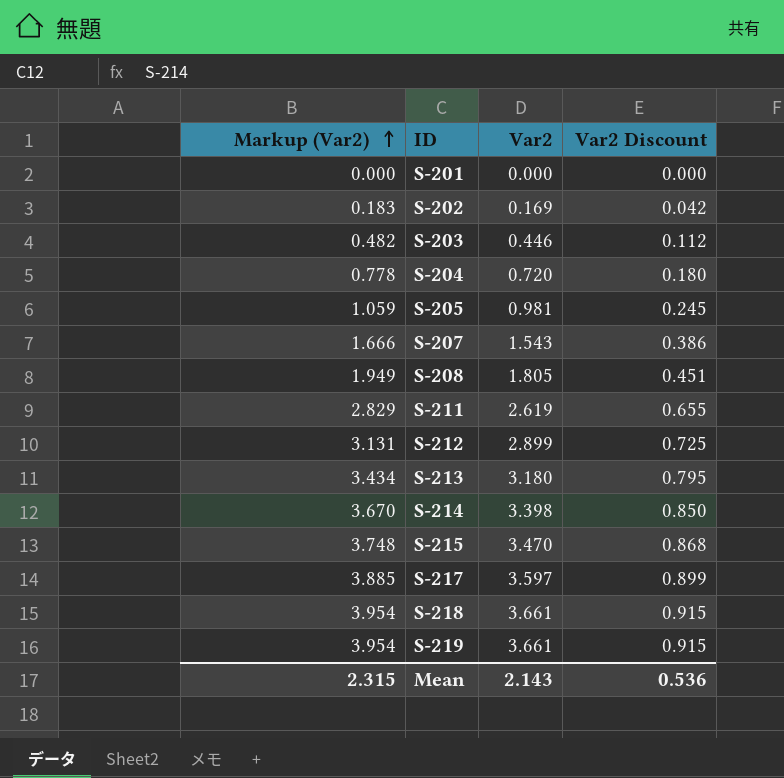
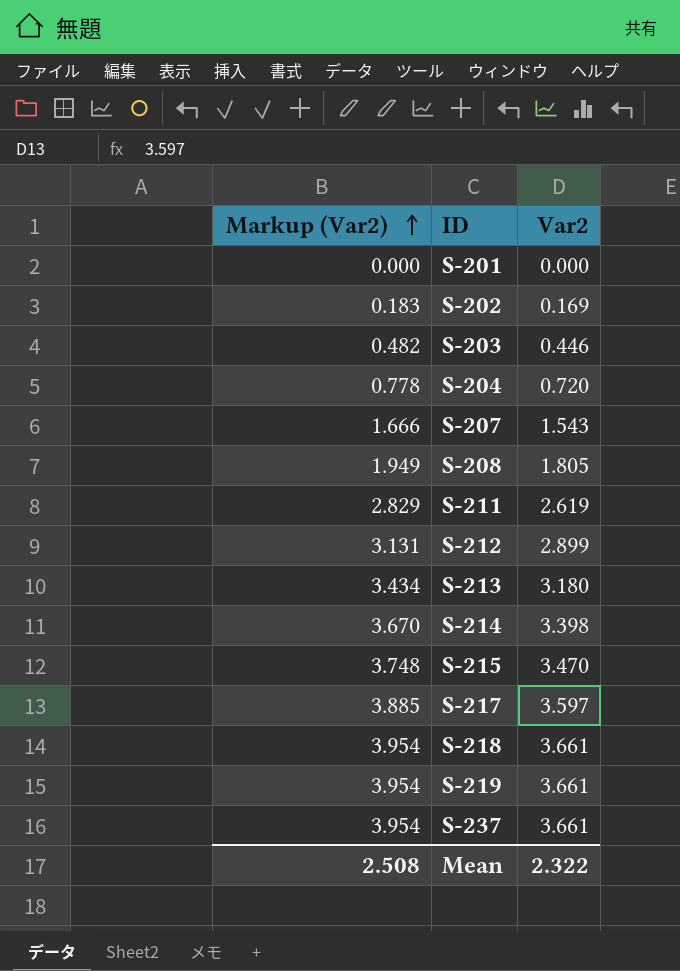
column Var2 Discount | formula: [Var2] * 0.25 -> none
row S-205: 1.059 | 0.981 | 0.245 -> none
row S-237: none -> 3.954 | 3.661
Mean | Markup (Var2): 2.315 -> 2.508
Mean | Var2: 2.143 -> 2.322

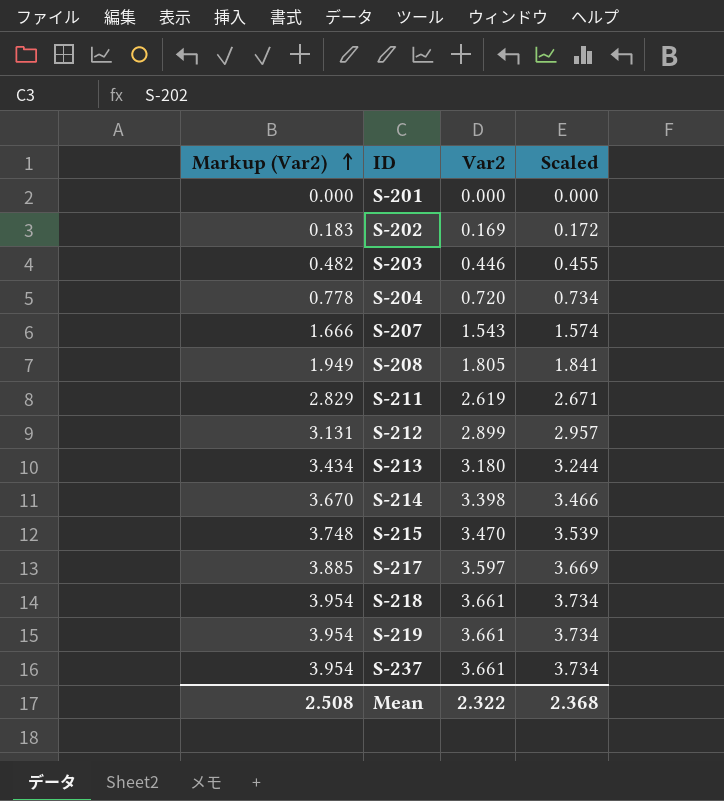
column Scaled | formula: none -> [Var2] * 1.02

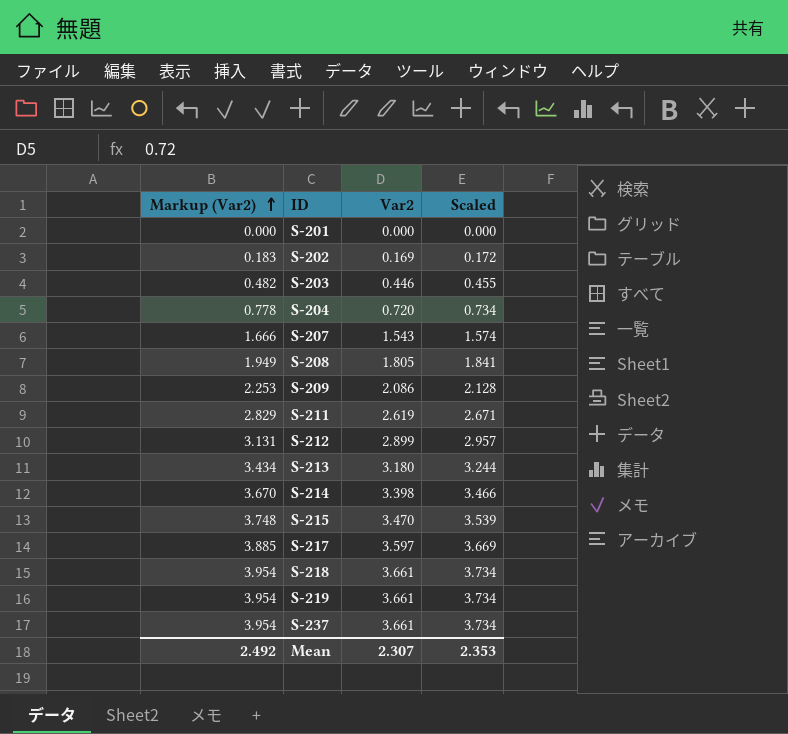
row S-209: none -> 2.253 | 2.086 | 2.128
Mean | Markup (Var2): 2.508 -> 2.492
Mean | Var2: 2.322 -> 2.307
Mean | Scaled: 2.368 -> 2.353

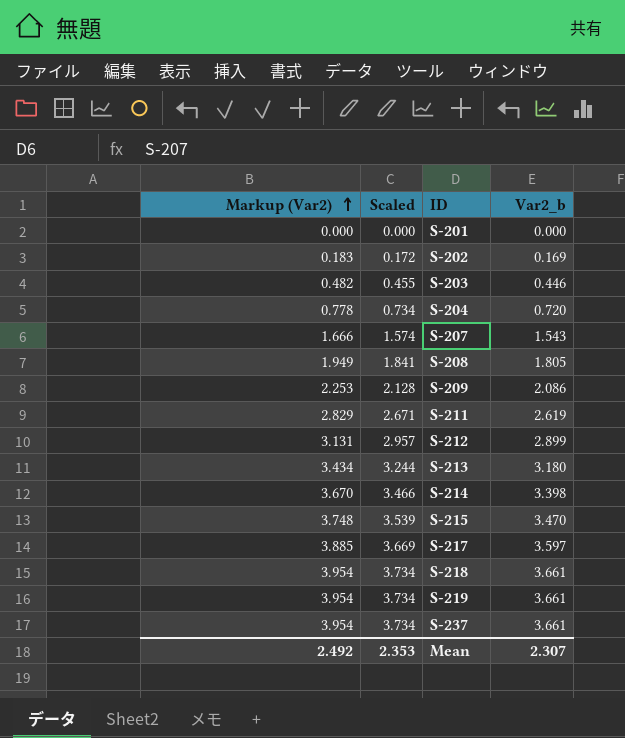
column Scaled | position: 4 -> 2
column name: Var2 -> Var2_b

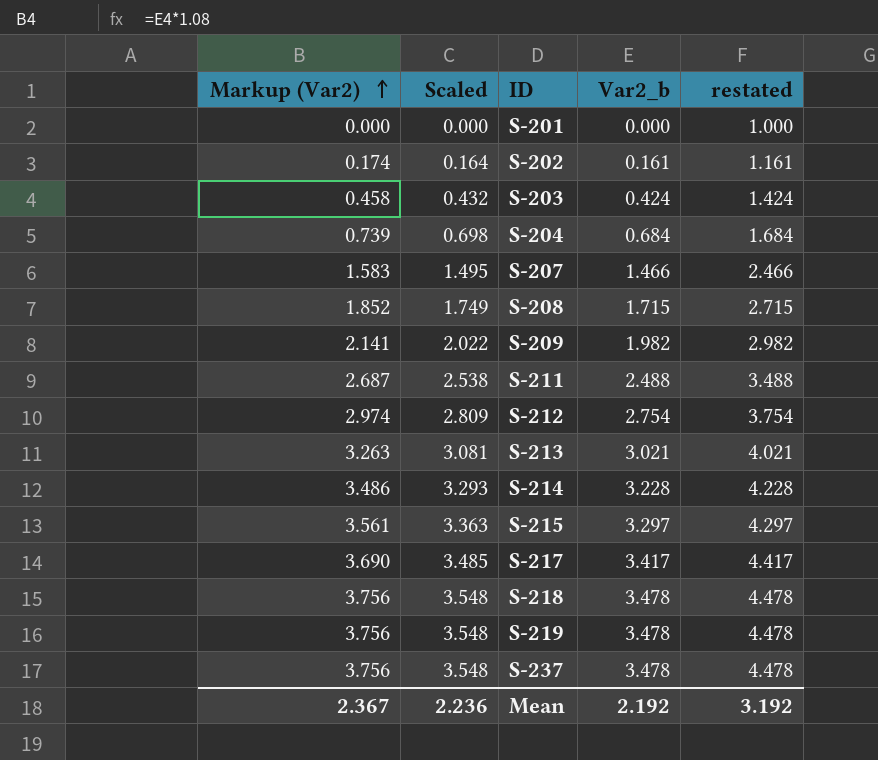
column restated | formula: none -> [Var2_b] + 1
S-202 | Markup (Var2): 0.183 -> 0.174
S-202 | Scaled: 0.172 -> 0.164
S-202 | Var2_b: 0.169 -> 0.161
S-203 | Markup (Var2): 0.482 -> 0.458
S-203 | Scaled: 0.455 -> 0.432
S-203 | Var2_b: 0.446 -> 0.424
S-204 | Markup (Var2): 0.778 -> 0.739
S-204 | Scaled: 0.734 -> 0.698
S-204 | Var2_b: 0.720 -> 0.684
S-207 | Markup (Var2): 1.666 -> 1.583
S-207 | Scaled: 1.574 -> 1.495
S-207 | Var2_b: 1.543 -> 1.466
S-208 | Markup (Var2): 1.949 -> 1.852
S-208 | Scaled: 1.841 -> 1.749
S-208 | Var2_b: 1.805 -> 1.715
S-209 | Markup (Var2): 2.253 -> 2.141
S-209 | Scaled: 2.128 -> 2.022
S-209 | Var2_b: 2.086 -> 1.982
S-211 | Markup (Var2): 2.829 -> 2.687
S-211 | Scaled: 2.671 -> 2.538
S-211 | Var2_b: 2.619 -> 2.488
S-212 | Markup (Var2): 3.131 -> 2.974
S-212 | Scaled: 2.957 -> 2.809
S-212 | Var2_b: 2.899 -> 2.754
S-213 | Markup (Var2): 3.434 -> 3.263
S-213 | Scaled: 3.244 -> 3.081
S-213 | Var2_b: 3.180 -> 3.021
S-214 | Markup (Var2): 3.670 -> 3.486
S-214 | Scaled: 3.466 -> 3.293
S-214 | Var2_b: 3.398 -> 3.228
S-215 | Markup (Var2): 3.748 -> 3.561
S-215 | Scaled: 3.539 -> 3.363
S-215 | Var2_b: 3.470 -> 3.297
S-217 | Markup (Var2): 3.885 -> 3.690
S-217 | Scaled: 3.669 -> 3.485
S-217 | Var2_b: 3.597 -> 3.417
S-218 | Markup (Var2): 3.954 -> 3.756
S-218 | Scaled: 3.734 -> 3.548
S-218 | Var2_b: 3.661 -> 3.478
S-219 | Markup (Var2): 3.954 -> 3.756
S-219 | Scaled: 3.734 -> 3.548
S-219 | Var2_b: 3.661 -> 3.478
S-237 | Markup (Var2): 3.954 -> 3.756
S-237 | Scaled: 3.734 -> 3.548
S-237 | Var2_b: 3.661 -> 3.478
Mean | Markup (Var2): 2.492 -> 2.367
Mean | Scaled: 2.353 -> 2.236
Mean | Var2_b: 2.307 -> 2.192

